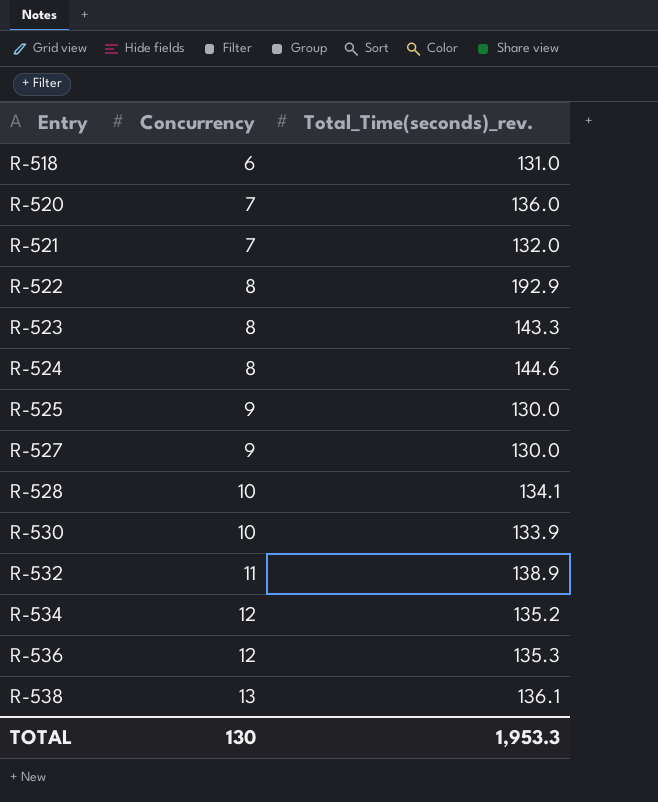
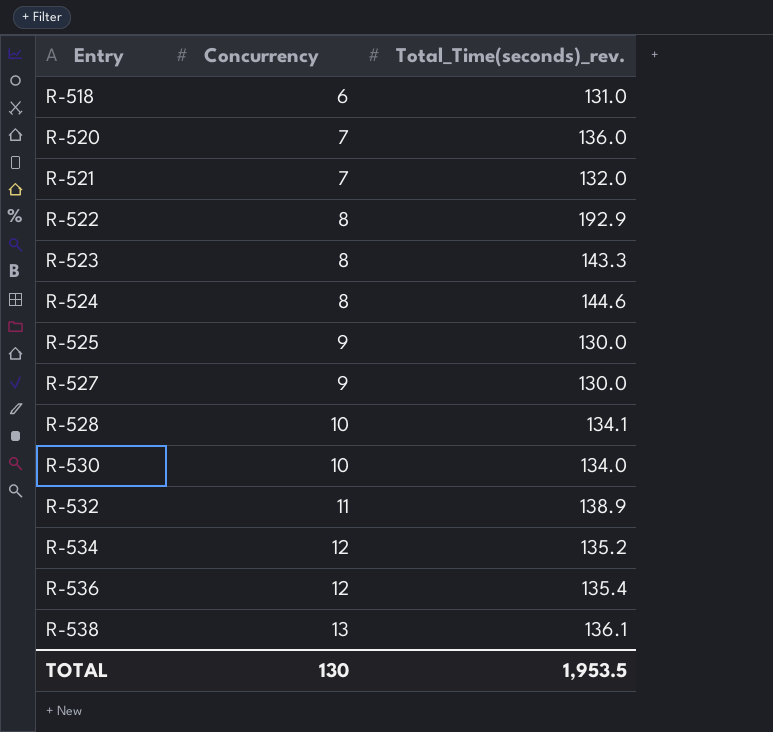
R-530 | Total_Time(seconds)_rev.: 133.9 -> 134.0
R-536 | Total_Time(seconds)_rev.: 135.3 -> 135.4
TOTAL | Total_Time(seconds)_rev.: 1,953.3 -> 1,953.5

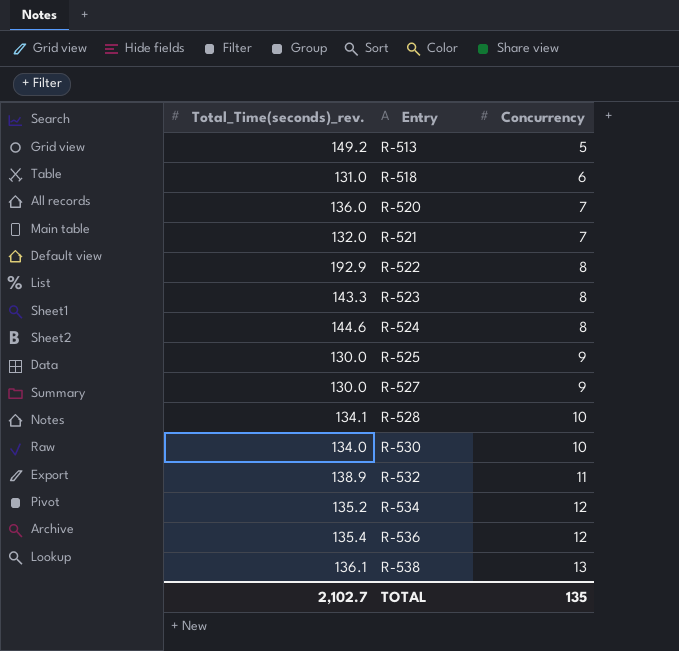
column Total_Time(seconds)_rev. | position: 3 -> 1
row R-513: none -> 149.2 | 5
TOTAL | Total_Time(seconds)_rev.: 1,953.5 -> 2,102.7
TOTAL | Concurrency: 130 -> 135

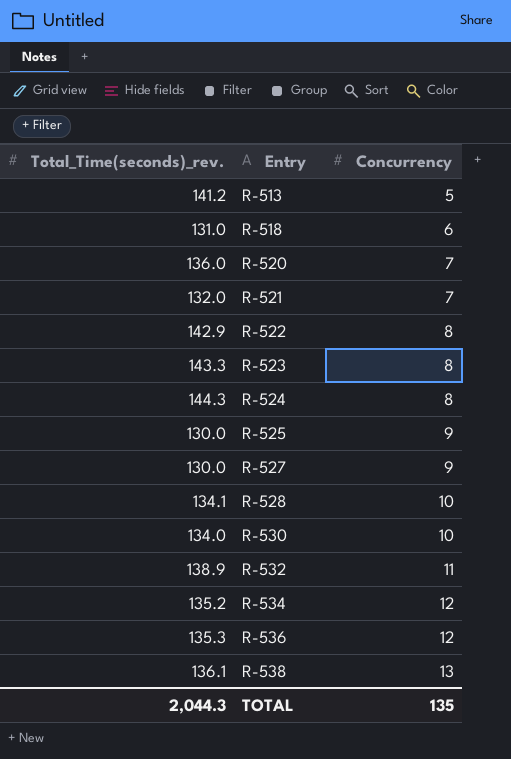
R-513 | Total_Time(seconds)_rev.: 149.2 -> 141.2
R-522 | Total_Time(seconds)_rev.: 192.9 -> 142.9
R-524 | Total_Time(seconds)_rev.: 144.6 -> 144.3
R-536 | Total_Time(seconds)_rev.: 135.4 -> 135.3
TOTAL | Total_Time(seconds)_rev.: 2,102.7 -> 2,044.3

